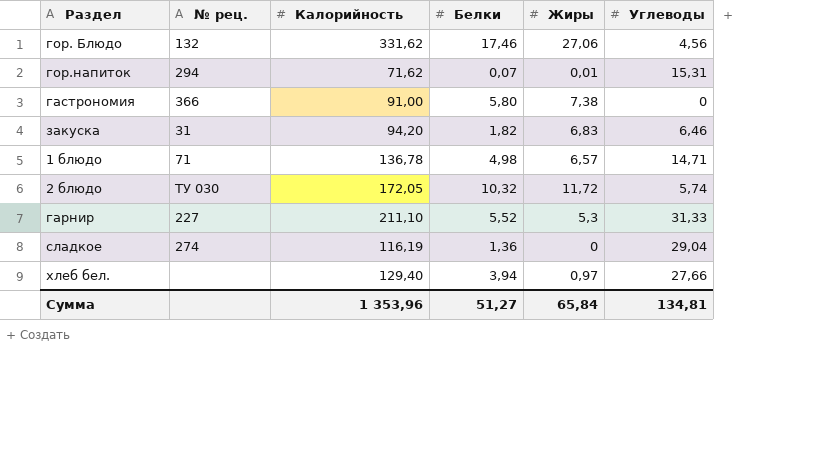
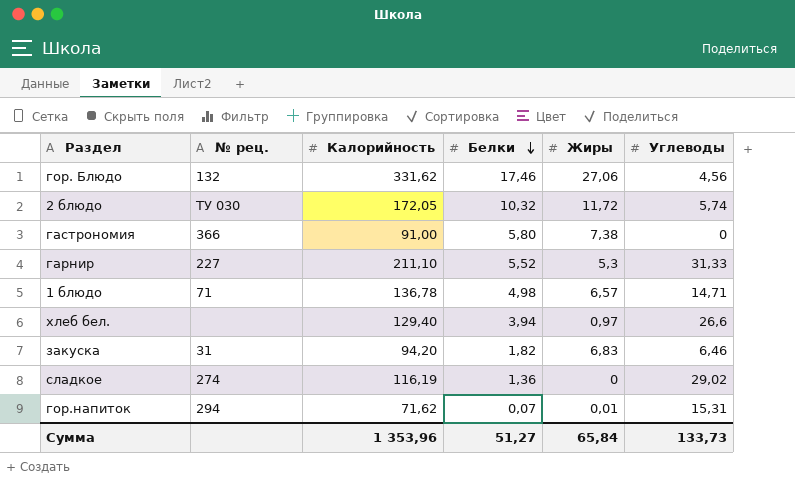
row order: none -> Белки descending
хлеб бел. | Углеводы: 27,66 -> 26,6
сладкое | Углеводы: 29,04 -> 29,02
Сумма | Углеводы: 134,81 -> 133,73

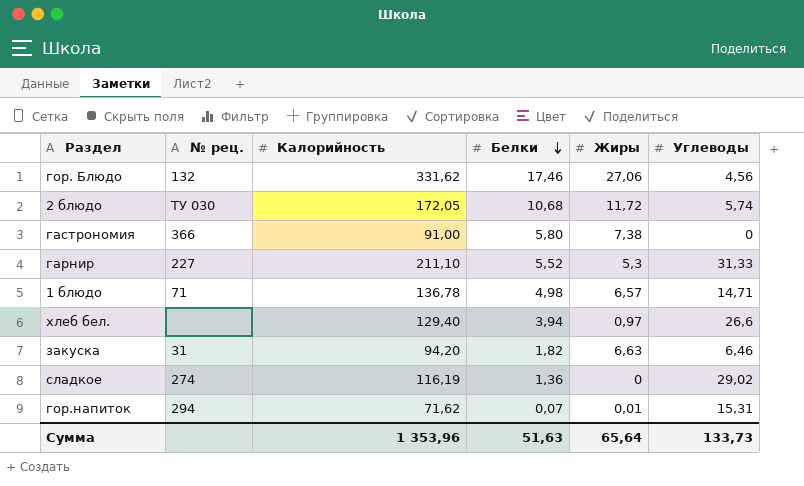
2 блюдо | Белки: 10,32 -> 10,68
закуска | Жиры: 6,83 -> 6,63
Сумма | Белки: 51,27 -> 51,63
Сумма | Жиры: 65,84 -> 65,64

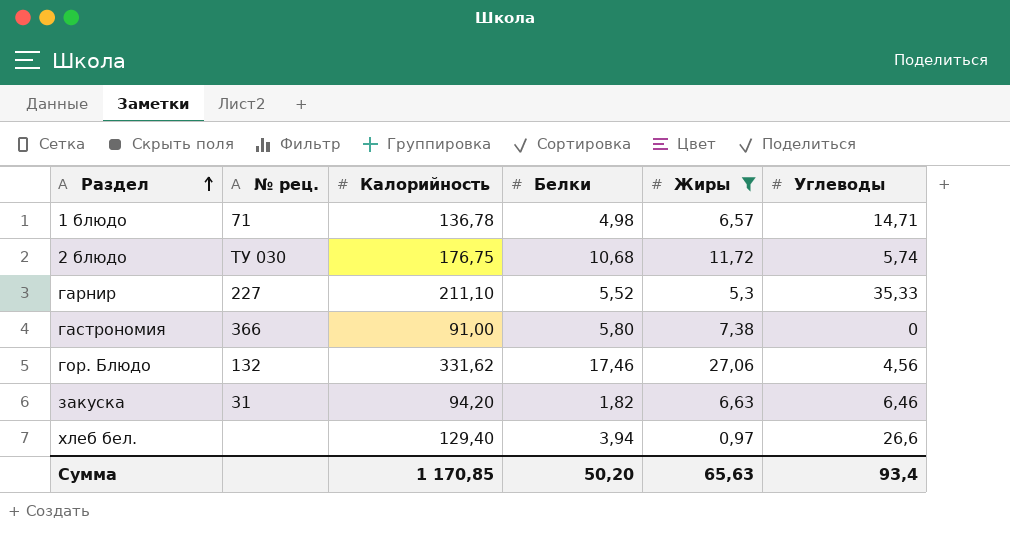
filter: none -> Жиры >= 0,97
row order: Белки descending -> Раздел ascending
2 блюдо | Калорийность: 172,05 -> 176,75
гарнир | Углеводы: 31,33 -> 35,33
Сумма | Калорийность: 1 353,96 -> 1 170,85
Сумма | Белки: 51,63 -> 50,20
Сумма | Жиры: 65,64 -> 65,63
Сумма | Углеводы: 133,73 -> 93,4

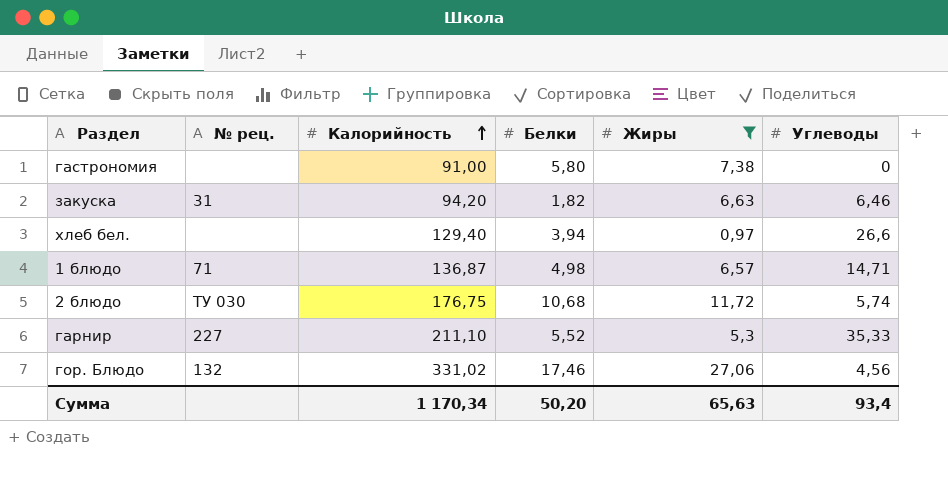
row order: Раздел ascending -> Калорийность ascending
гастрономия | № рец.: 366 -> none
1 блюдо | Калорийность: 136,78 -> 136,87
гор. Блюдо | Калорийность: 331,62 -> 331,02
Сумма | Калорийность: 1 170,85 -> 1 170,34

